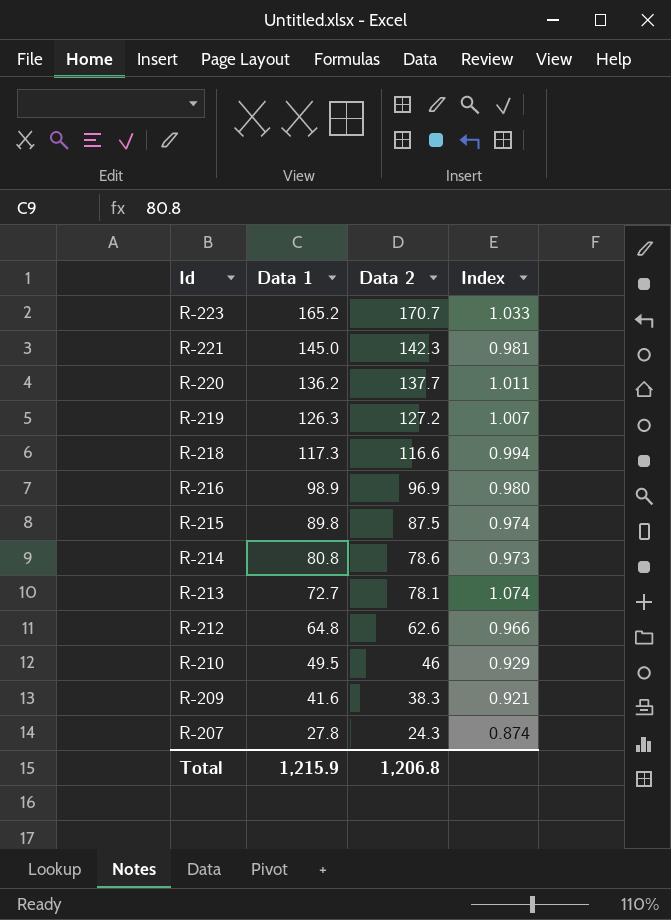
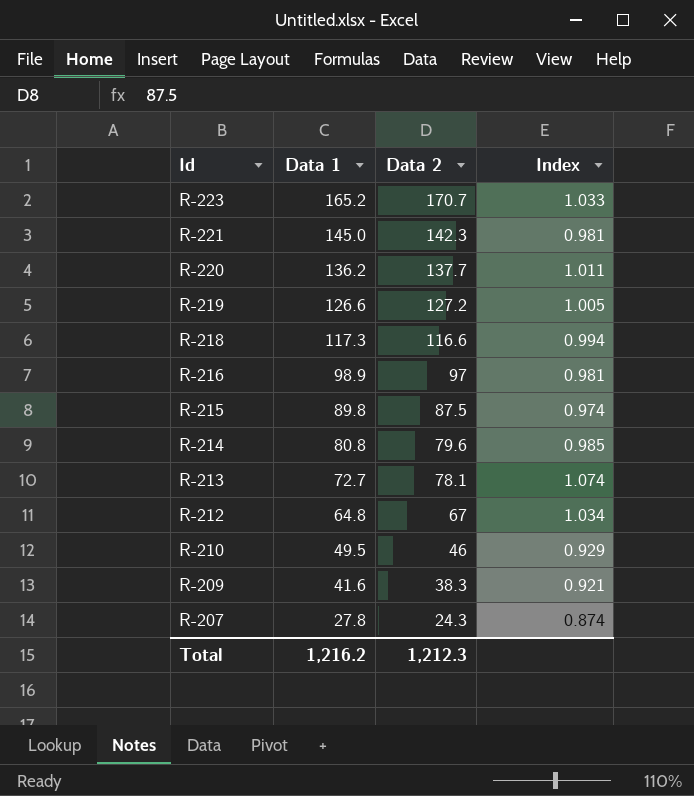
R-219 | Data 1: 126.3 -> 126.6
R-219 | Index: 1.007 -> 1.005
R-216 | Data 2: 96.9 -> 97
R-216 | Index: 0.980 -> 0.981
R-214 | Data 2: 78.6 -> 79.6
R-214 | Index: 0.973 -> 0.985
R-212 | Data 2: 62.6 -> 67
R-212 | Index: 0.966 -> 1.034
Total | Data 1: 1,215.9 -> 1,216.2
Total | Data 2: 1,206.8 -> 1,212.3

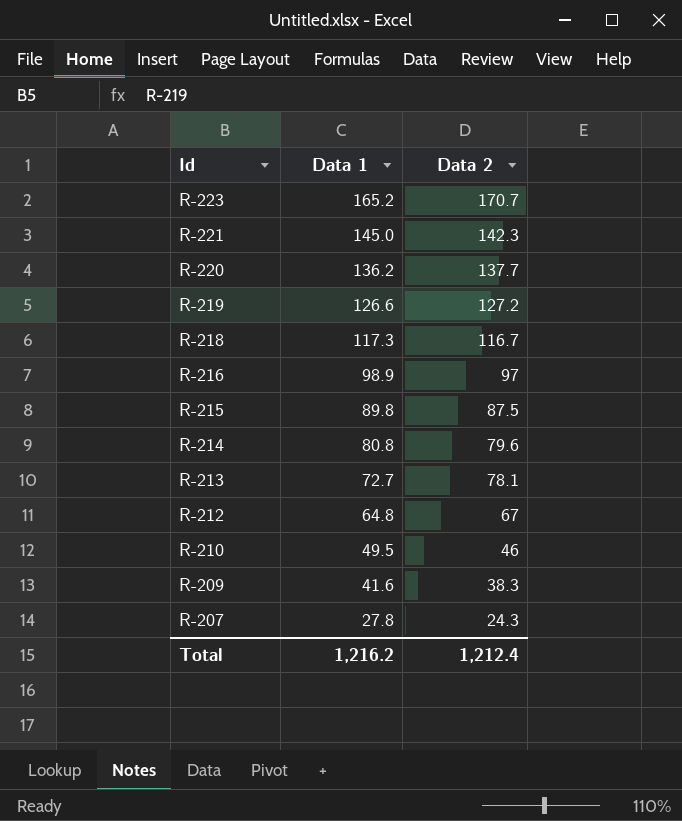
column Index | formula: [Data 2] / [Data 1] -> none
R-218 | Data 2: 116.6 -> 116.7
Total | Data 2: 1,212.3 -> 1,212.4

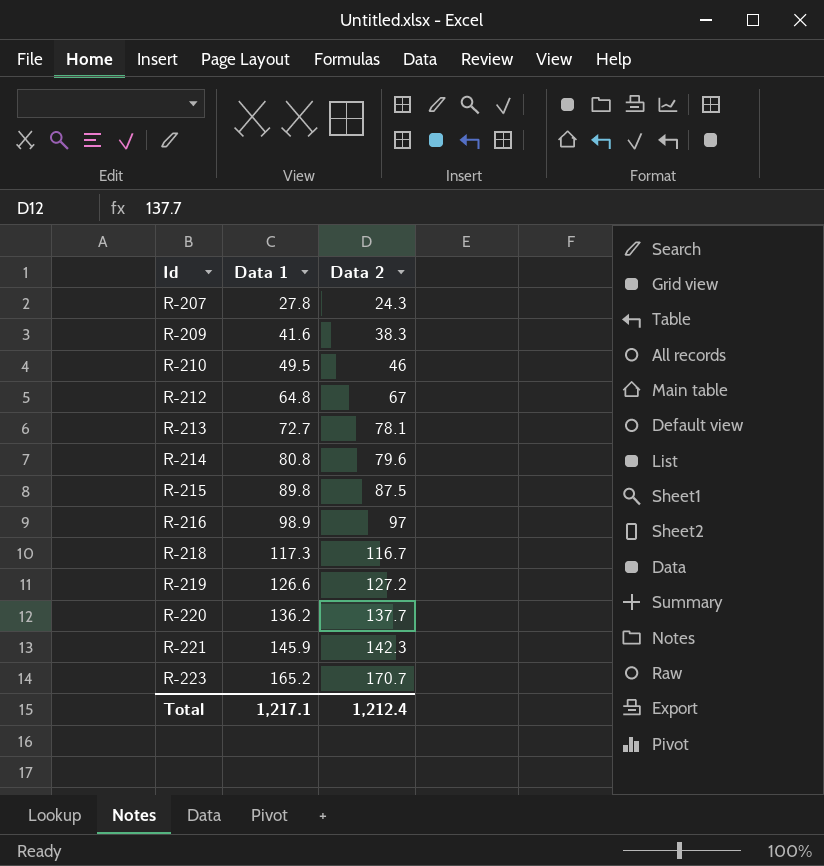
row order: Id descending -> Id ascending
R-221 | Data 1: 145.0 -> 145.9
Total | Data 1: 1,216.2 -> 1,217.1

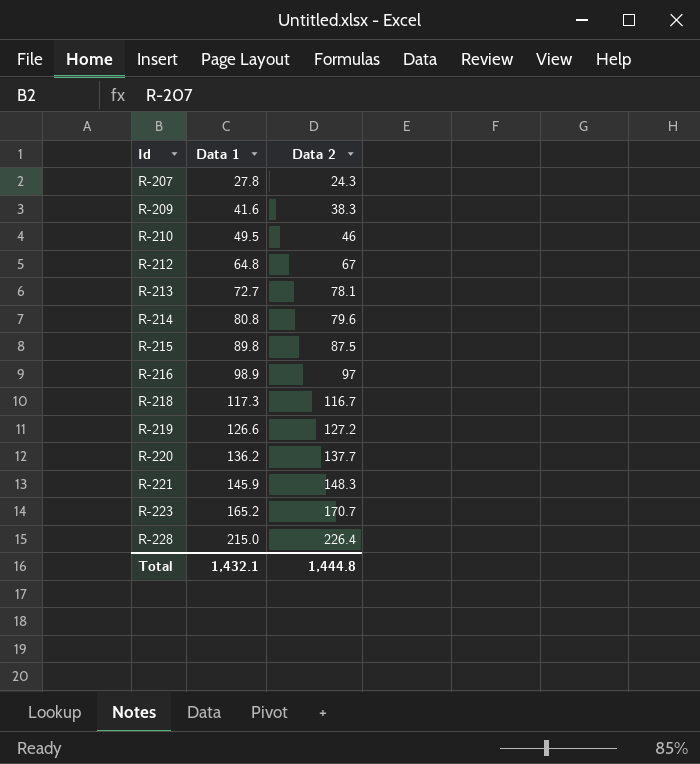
R-221 | Data 2: 142.3 -> 148.3
row R-228: none -> 215.0 | 226.4
Total | Data 1: 1,217.1 -> 1,432.1
Total | Data 2: 1,212.4 -> 1,444.8

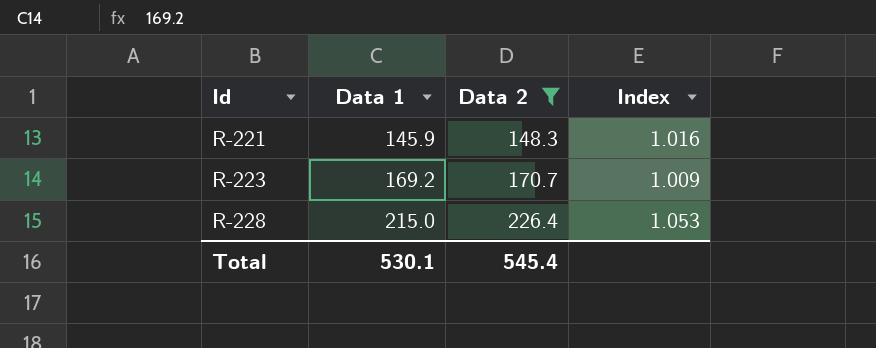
filter: none -> Data 2 >= 148.3
column Index | formula: none -> [Data 2] / [Data 1]
R-223 | Data 1: 165.2 -> 169.2
Total | Data 1: 1,432.1 -> 530.1
Total | Data 2: 1,444.8 -> 545.4

